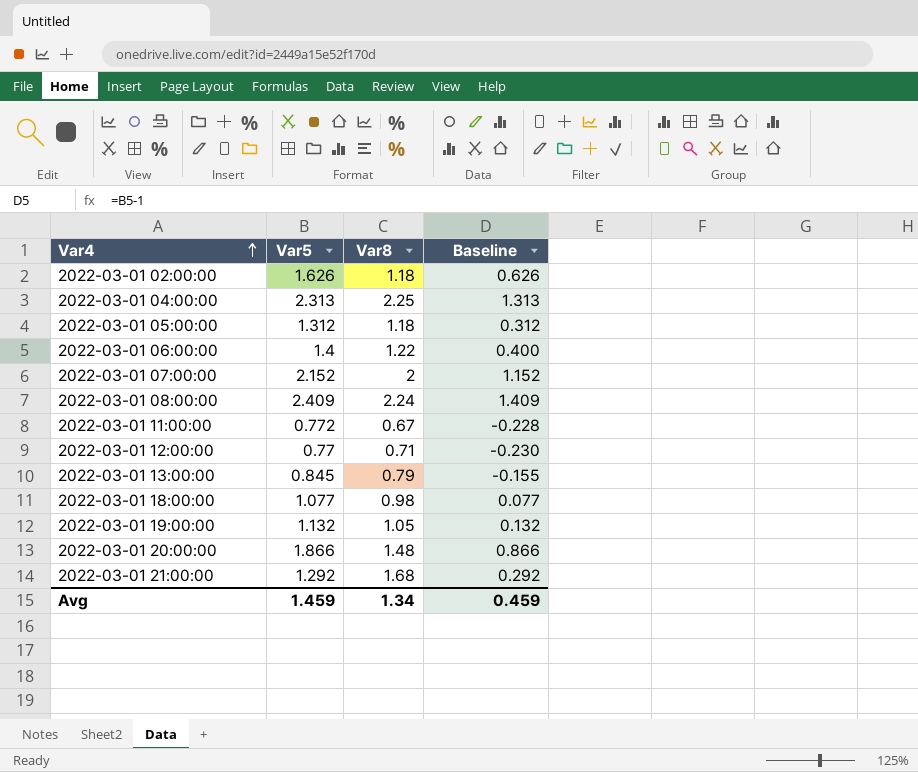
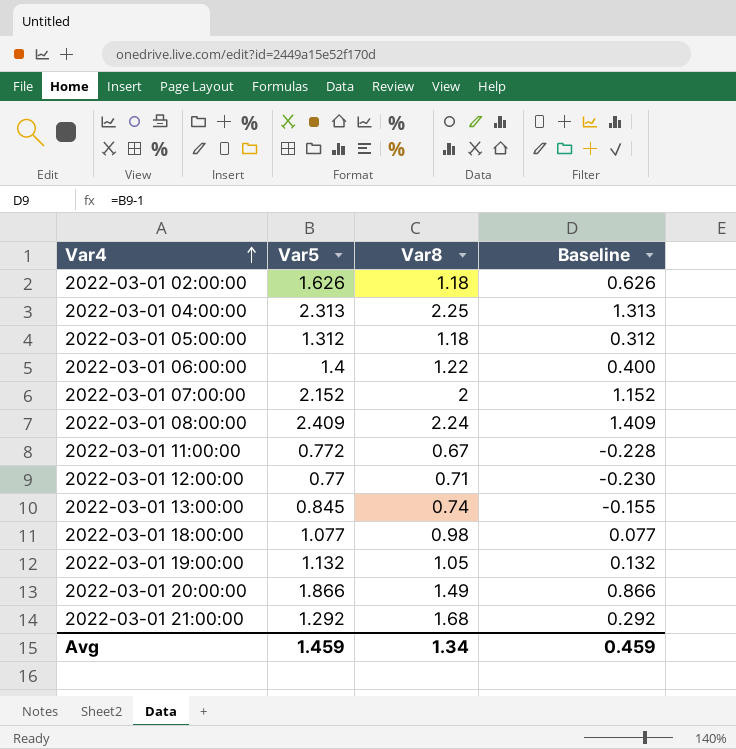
2022-03-01 13:00:00 | Var8: 0.79 -> 0.74
2022-03-01 20:00:00 | Var8: 1.48 -> 1.49

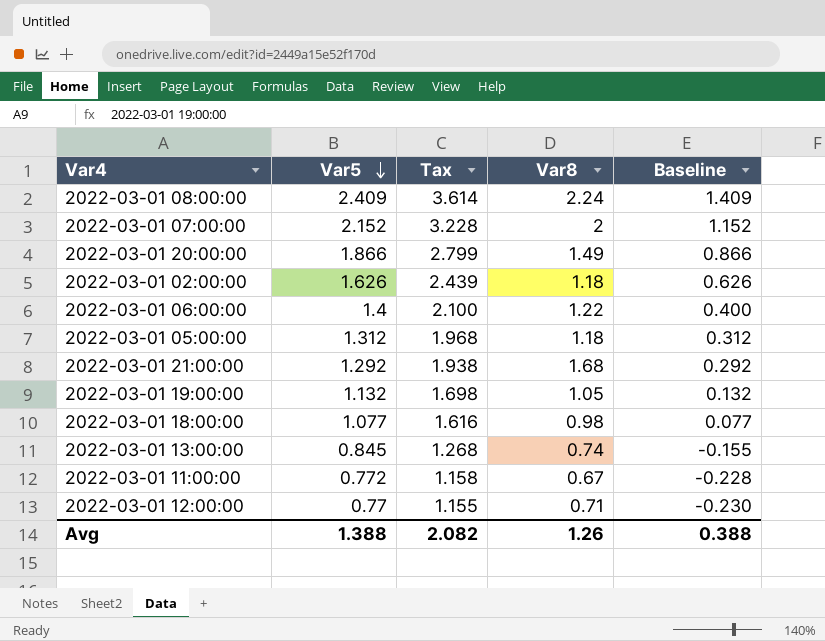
row order: Var4 ascending -> Var5 descending
column Tax | formula: none -> [Var5] * 1.5
row 2022-03-01 04:00:00: 2.313 | 2.25 | 1.313 -> none
Avg | Var5: 1.459 -> 1.388
Avg | Var8: 1.34 -> 1.26
Avg | Baseline: 0.459 -> 0.388

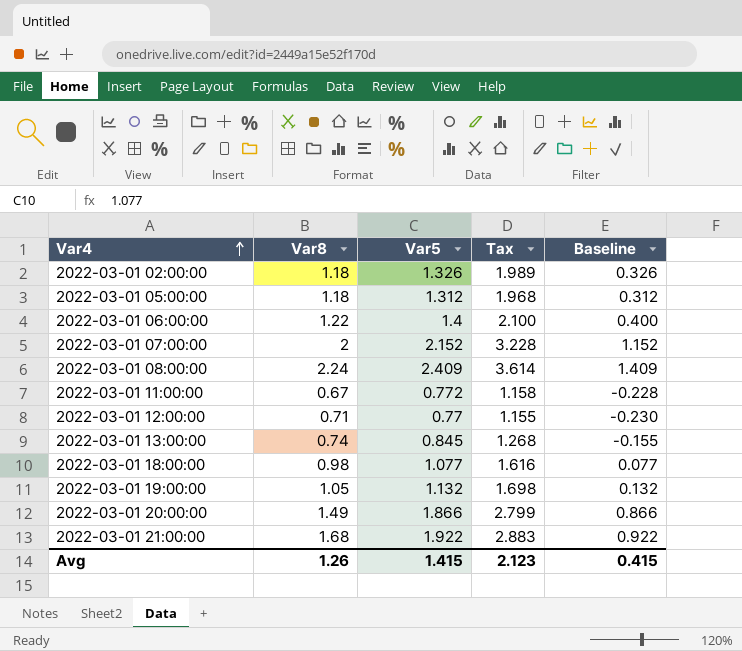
row order: Var5 descending -> Var4 ascending
column Var8 | position: 4 -> 2
2022-03-01 02:00:00 | Var5: 1.626 -> 1.326
2022-03-01 02:00:00 | Tax: 2.439 -> 1.989
2022-03-01 02:00:00 | Baseline: 0.626 -> 0.326
2022-03-01 21:00:00 | Var5: 1.292 -> 1.922
2022-03-01 21:00:00 | Tax: 1.938 -> 2.883
2022-03-01 21:00:00 | Baseline: 0.292 -> 0.922
Avg | Var5: 1.388 -> 1.415
Avg | Tax: 2.082 -> 2.123
Avg | Baseline: 0.388 -> 0.415

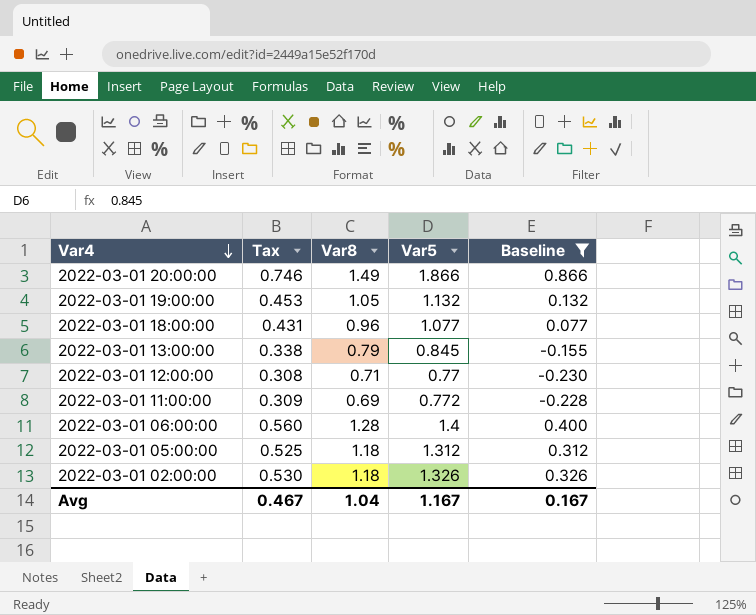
filter: none -> Baseline <= 0.866
row order: Var4 ascending -> Var4 descending
column Tax | formula: [Var5] * 1.5 -> [Var5] * 0.4
column Tax | position: 4 -> 2
2022-03-01 18:00:00 | Var8: 0.98 -> 0.96
2022-03-01 13:00:00 | Var8: 0.74 -> 0.79
2022-03-01 11:00:00 | Var8: 0.67 -> 0.69
2022-03-01 06:00:00 | Var8: 1.22 -> 1.28
Avg | Tax: 2.123 -> 0.467
Avg | Var8: 1.26 -> 1.04
Avg | Var5: 1.415 -> 1.167
Avg | Baseline: 0.415 -> 0.167

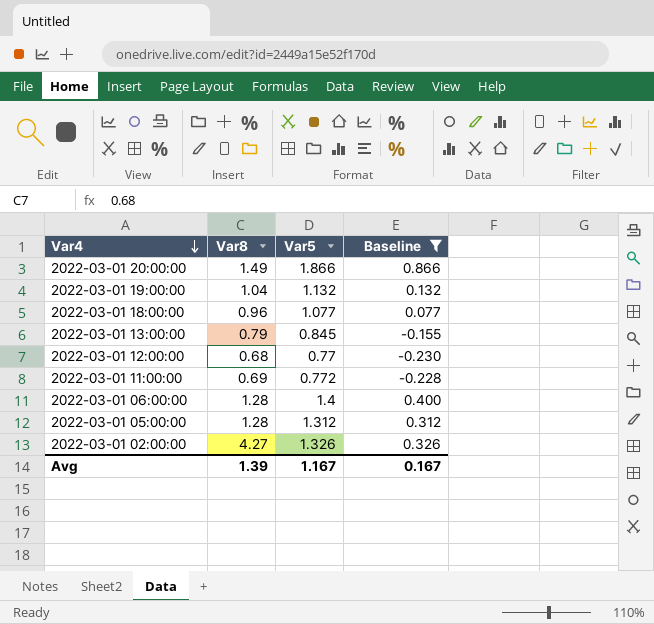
column Tax | formula: [Var5] * 0.4 -> none
2022-03-01 19:00:00 | Var8: 1.05 -> 1.04
2022-03-01 12:00:00 | Var8: 0.71 -> 0.68
2022-03-01 05:00:00 | Var8: 1.18 -> 1.28
2022-03-01 02:00:00 | Var8: 1.18 -> 4.27
Avg | Var8: 1.04 -> 1.39

